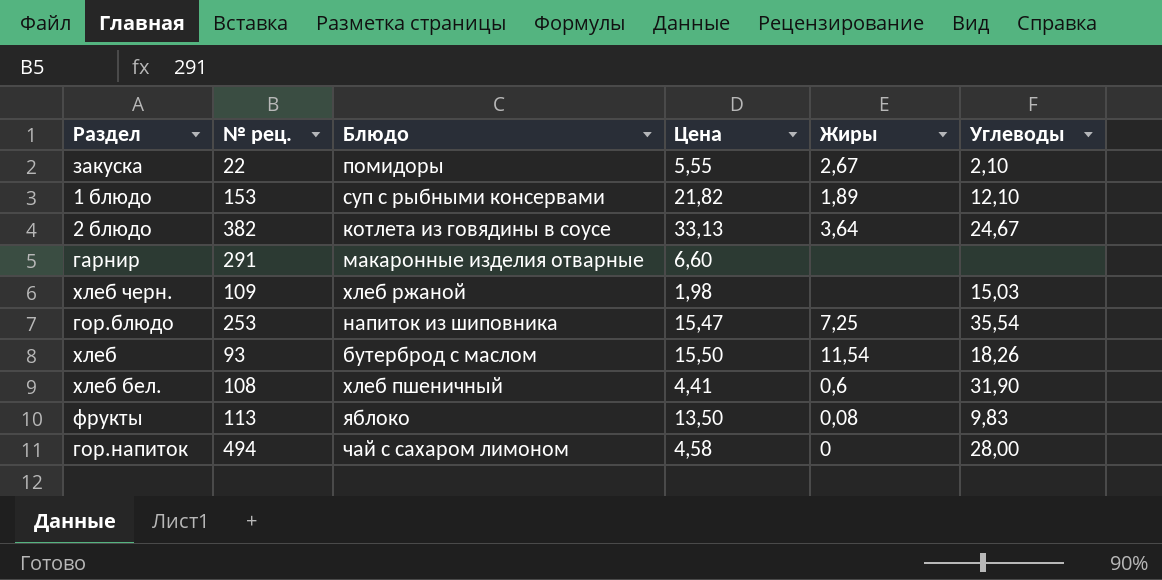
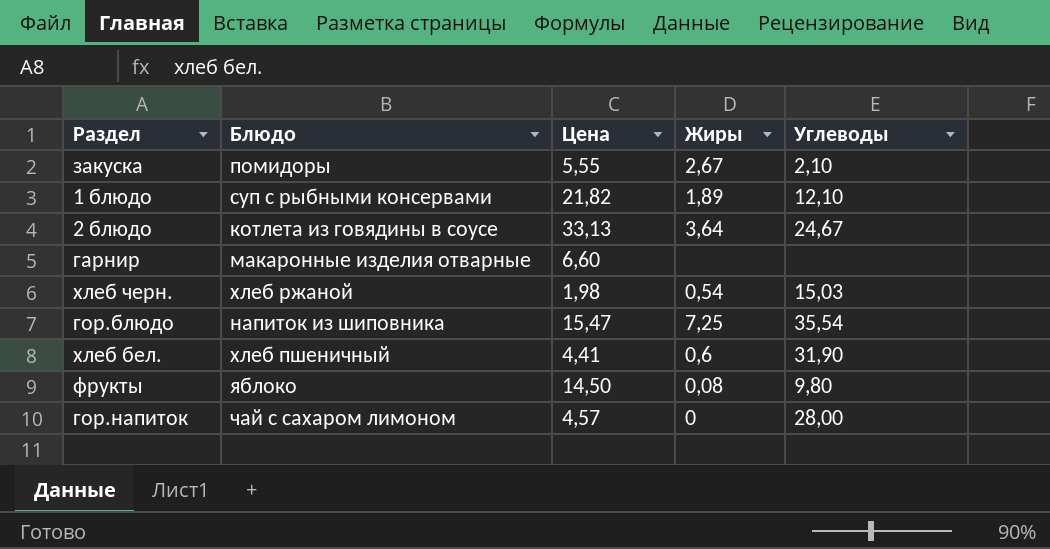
column № рец. | position: 2 -> none
row хлеб: 93 | бутерброд с маслом | 15,50 | 11,54 | 18,26 -> none
хлеб черн. | Жиры: none -> 0,54
фрукты | Цена: 13,50 -> 14,50
фрукты | Углеводы: 9,83 -> 9,80
гор.напиток | Цена: 4,58 -> 4,57

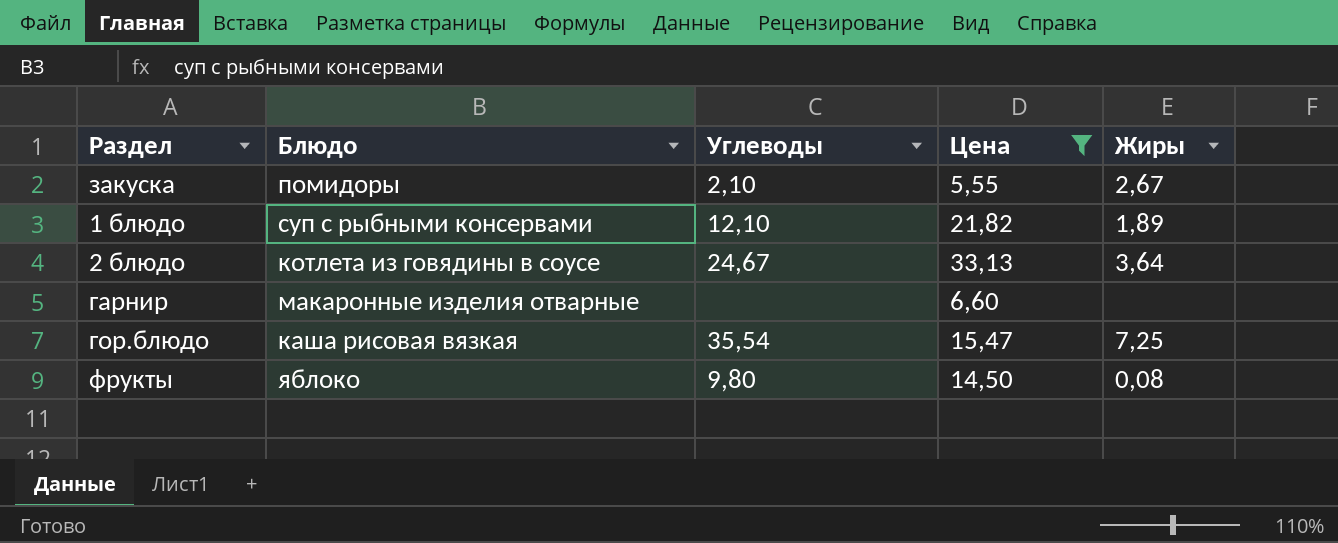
filter: none -> Цена >= 5,55
column Углеводы | position: 5 -> 3
гор.блюдо | Блюдо: напиток из шиповника -> каша рисовая вязкая

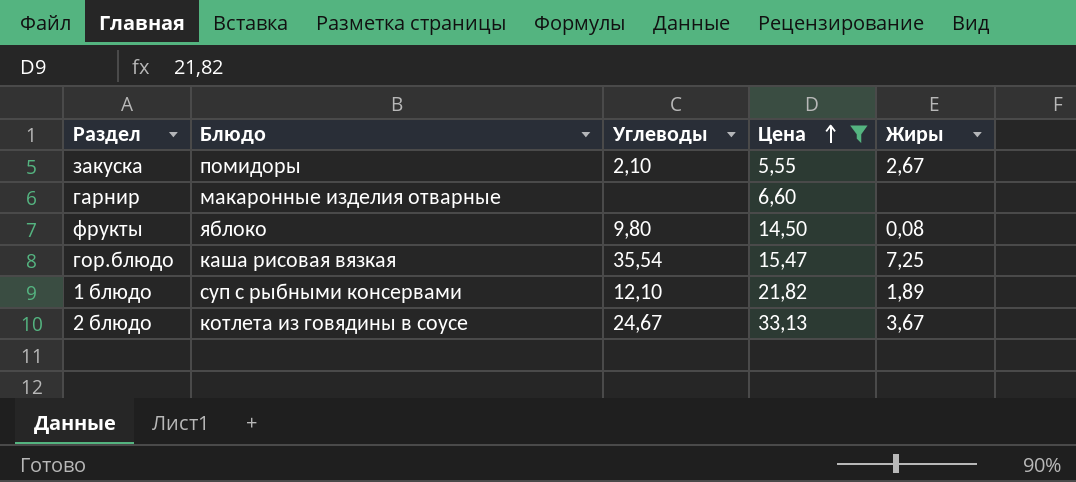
row order: none -> Цена ascending
2 блюдо | Жиры: 3,64 -> 3,67

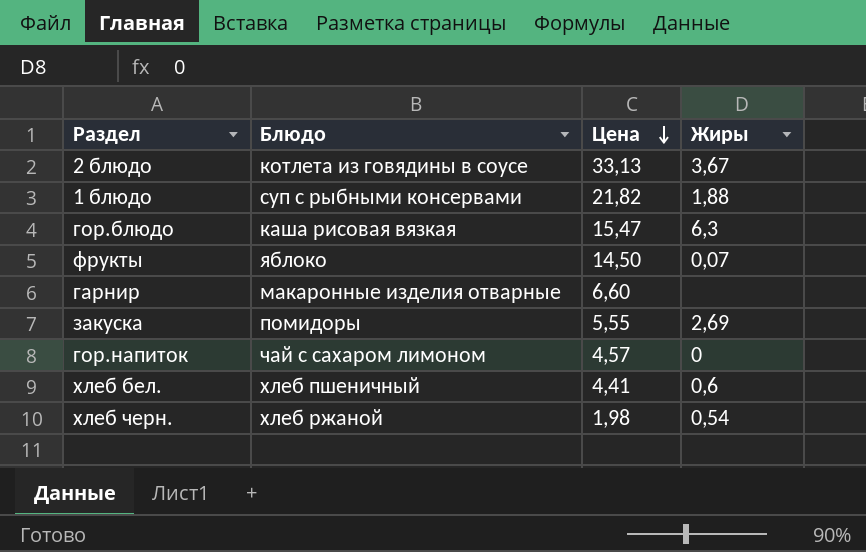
filter: Цена >= 5,55 -> none
row order: Цена ascending -> Цена descending
column Углеводы | position: 3 -> none
1 блюдо | Жиры: 1,89 -> 1,88
гор.блюдо | Жиры: 7,25 -> 6,3
фрукты | Жиры: 0,08 -> 0,07
закуска | Жиры: 2,67 -> 2,69

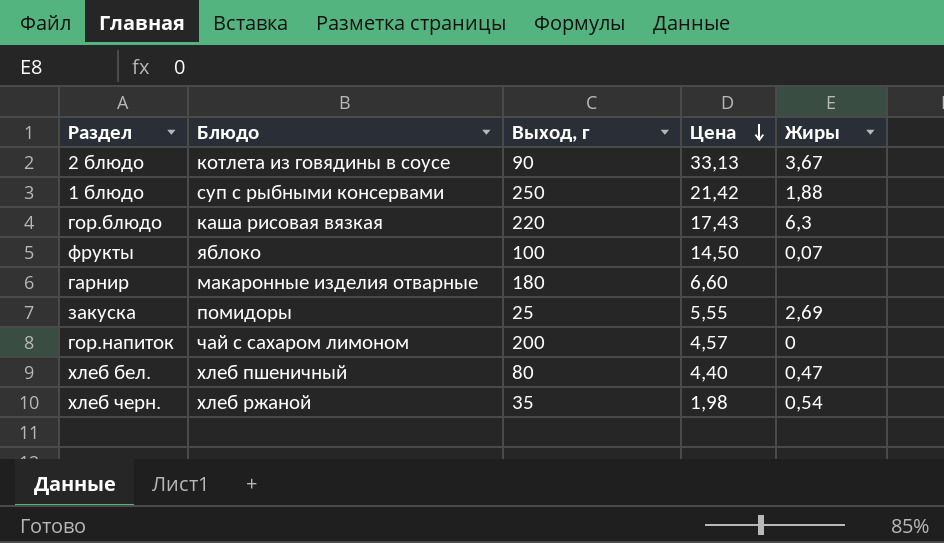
column Выход, г | position: none -> 3
1 блюдо | Цена: 21,82 -> 21,42
гор.блюдо | Цена: 15,47 -> 17,43
хлеб бел. | Цена: 4,41 -> 4,40
хлеб бел. | Жиры: 0,6 -> 0,47

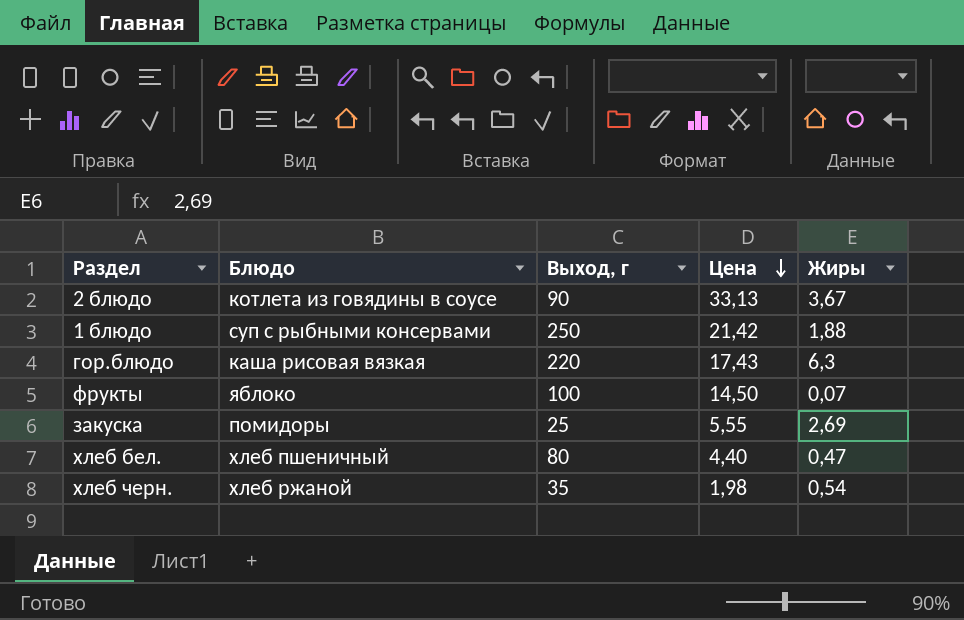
row гарнир: макаронные изделия отварные | 180 | 6,60 | none -> none
row гор.напиток: чай с сахаром лимоном | 200 | 4,57 | 0 -> none

